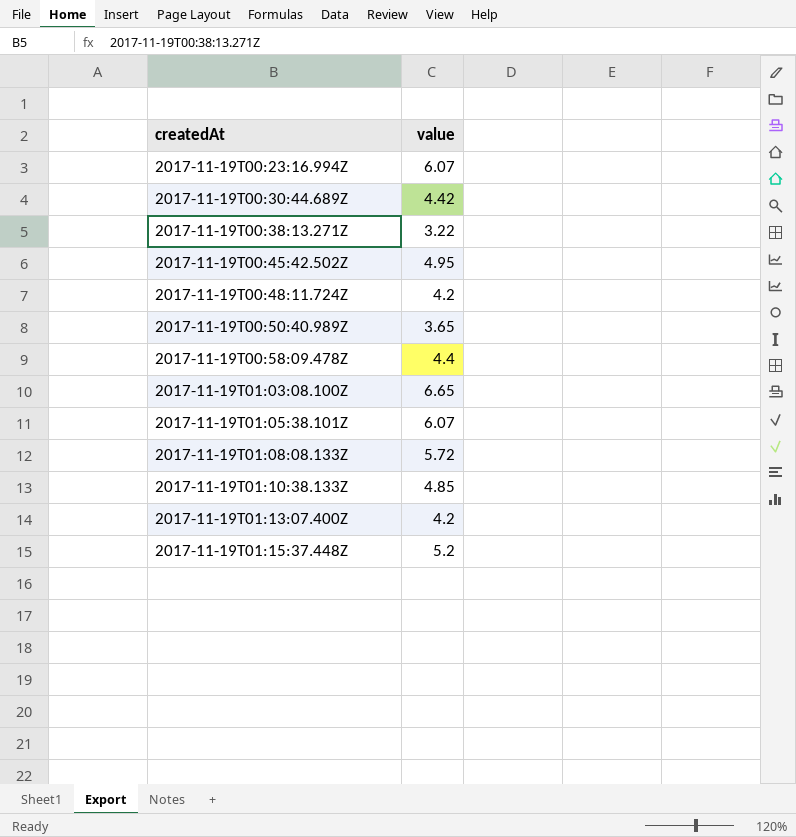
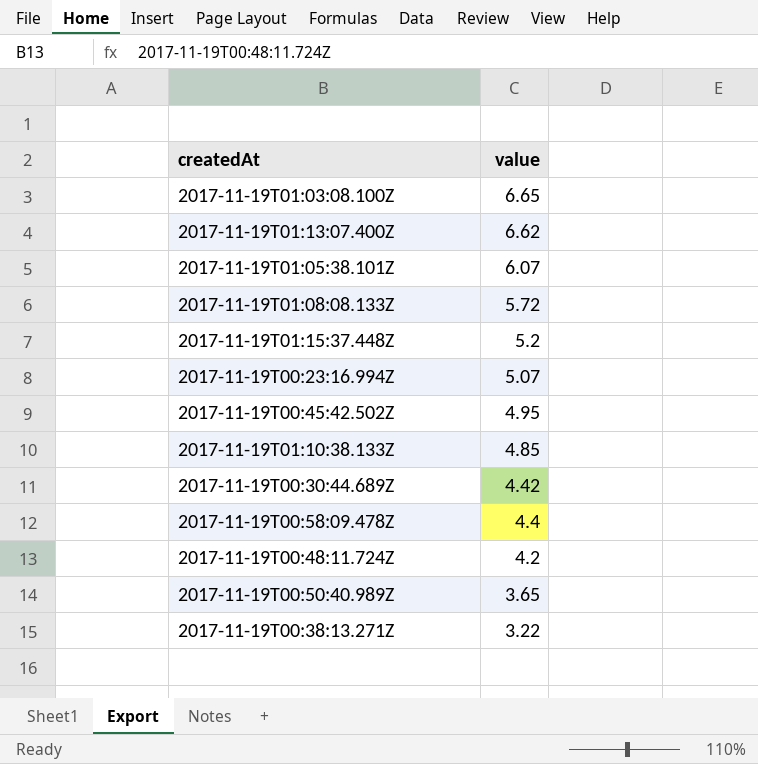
row order: createdAt ascending -> value descending
2017-11-19T01:13:07.400Z | value: 4.2 -> 6.62
2017-11-19T00:23:16.994Z | value: 6.07 -> 5.07

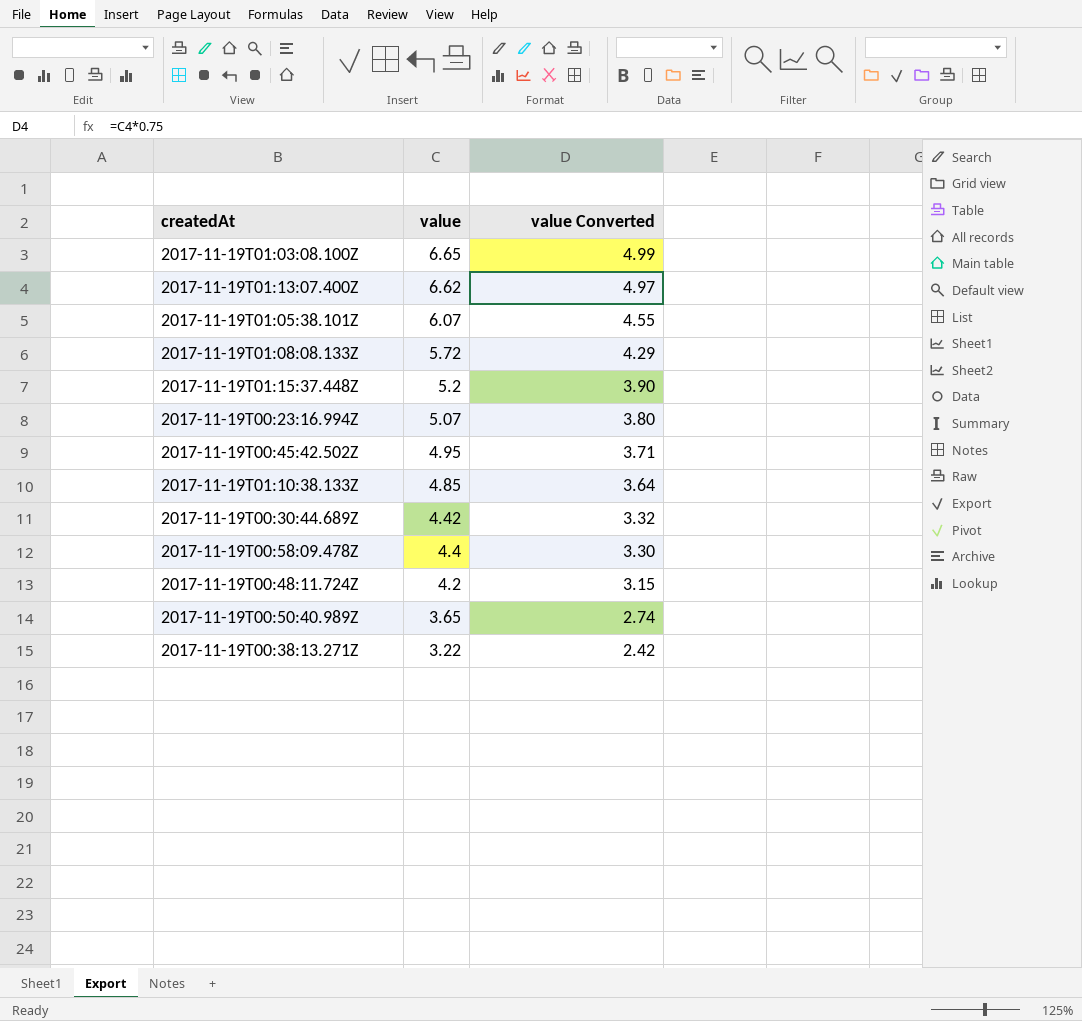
column value Converted | formula: none -> [value] * 0.75

